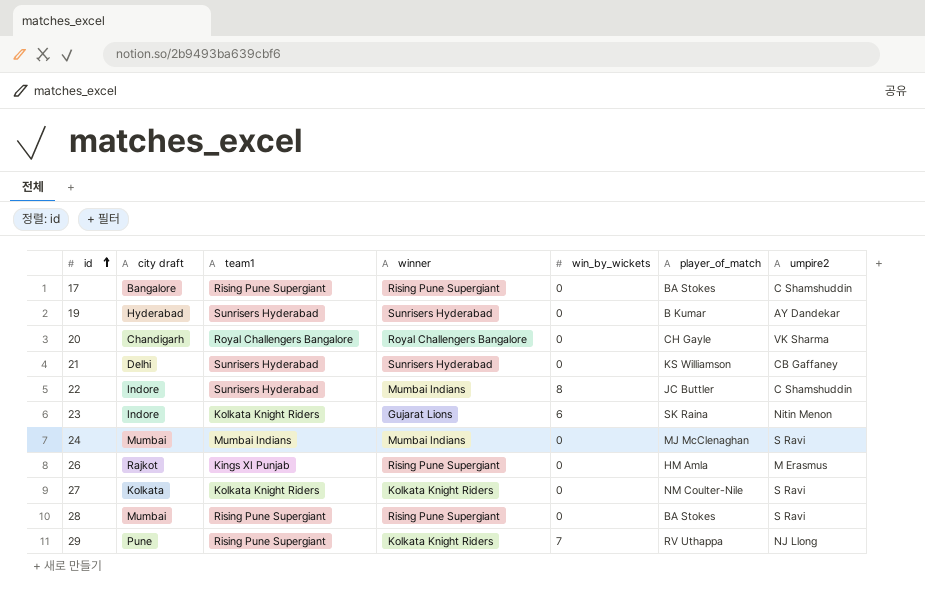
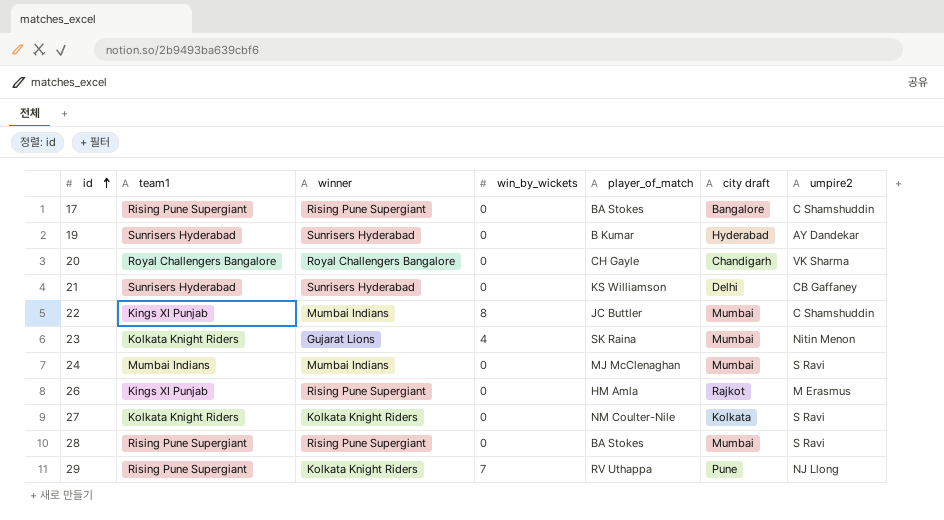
column city draft | position: 2 -> 6
22 | team1: Sunrisers Hyderabad -> Kings XI Punjab
22 | city draft: Indore -> Mumbai
23 | win_by_wickets: 6 -> 4
23 | city draft: Indore -> Mumbai

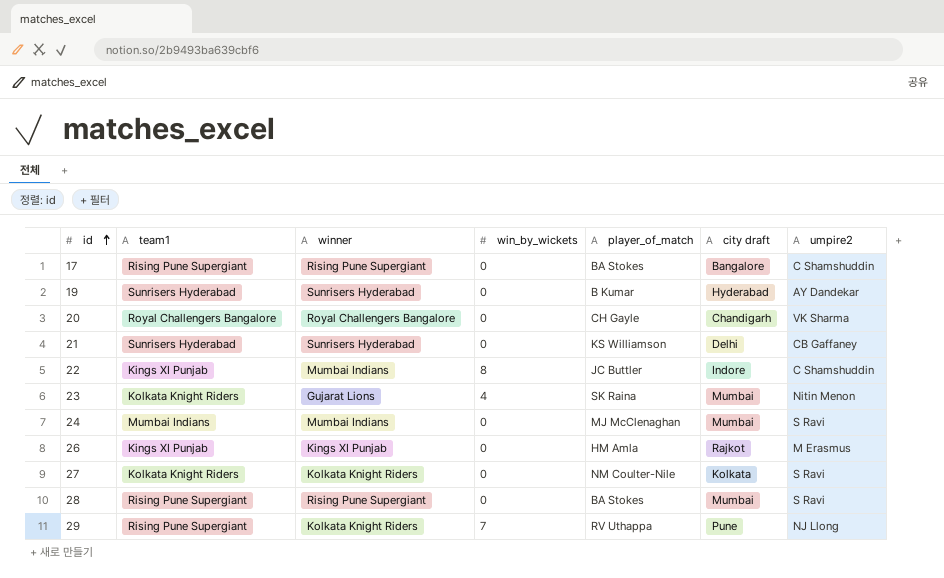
22 | city draft: Mumbai -> Indore
26 | winner: Rising Pune Supergiant -> Kings XI Punjab

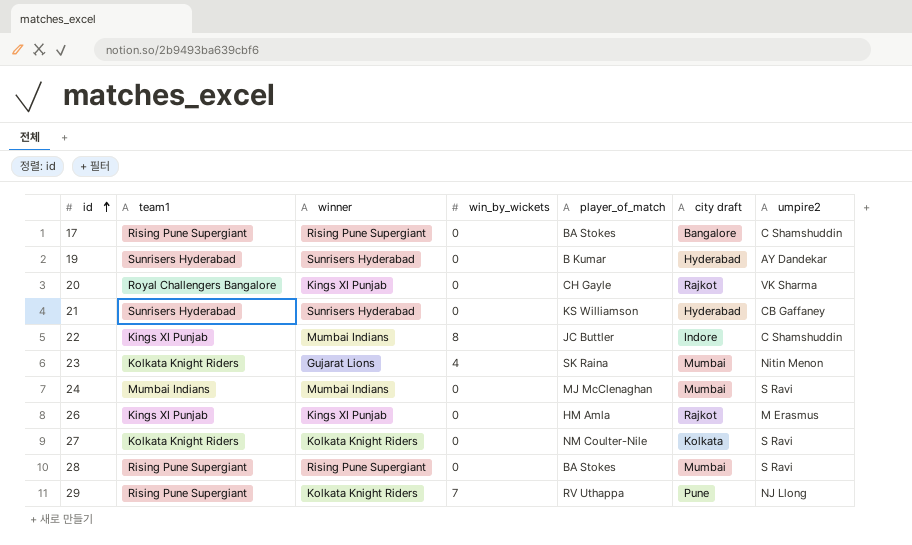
20 | winner: Royal Challengers Bangalore -> Kings XI Punjab
20 | city draft: Chandigarh -> Rajkot
21 | city draft: Delhi -> Hyderabad

